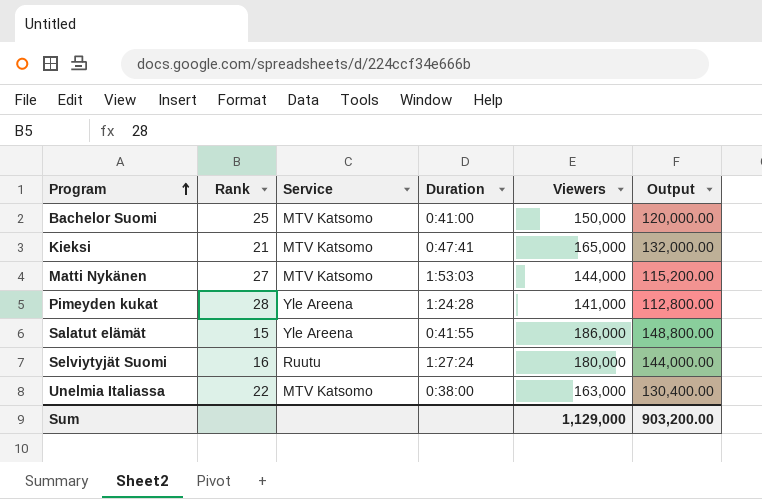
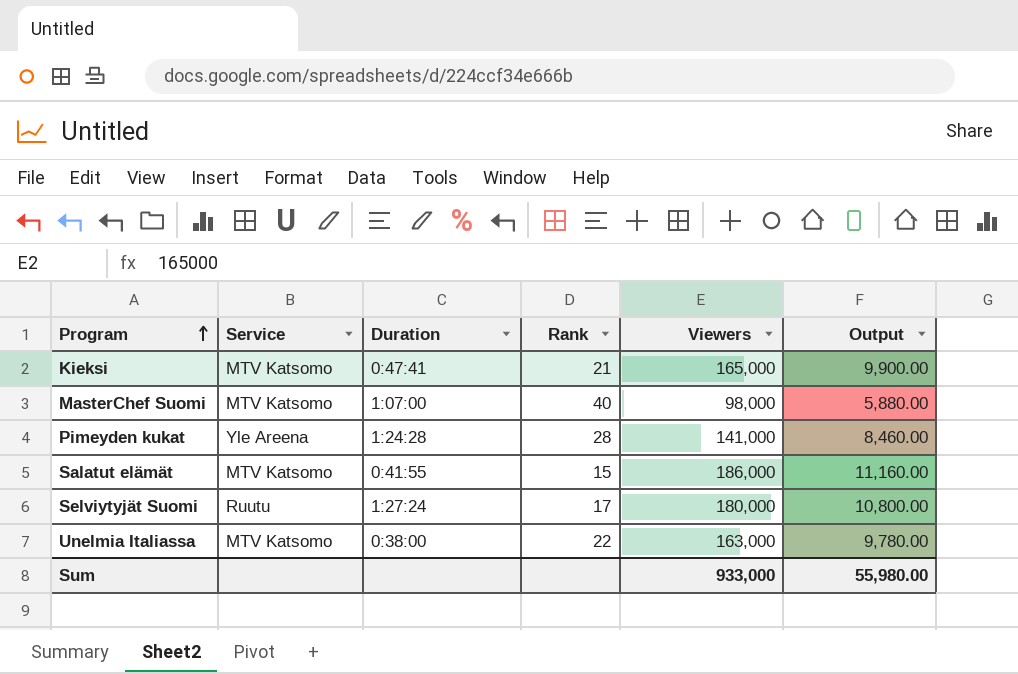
column Rank | position: 2 -> 4
column Output | formula: [Viewers] * 0.8 -> [Viewers] * 0.06
row Bachelor Suomi: 25 | MTV Katsomo | 0:41:00 | 150,000 | 120,000.00 -> none
row Matti Nykänen: 27 | MTV Katsomo | 1:53:03 | 144,000 | 115,200.00 -> none
row MasterChef Suomi: none -> MTV Katsomo | 1:07:00 | 40 | 98,000 | 5,880.00
Salatut elämät | Service: Yle Areena -> MTV Katsomo
Selviytyjät Suomi | Rank: 16 -> 17
Sum | Viewers: 1,129,000 -> 933,000
Sum | Output: 903,200.00 -> 55,980.00

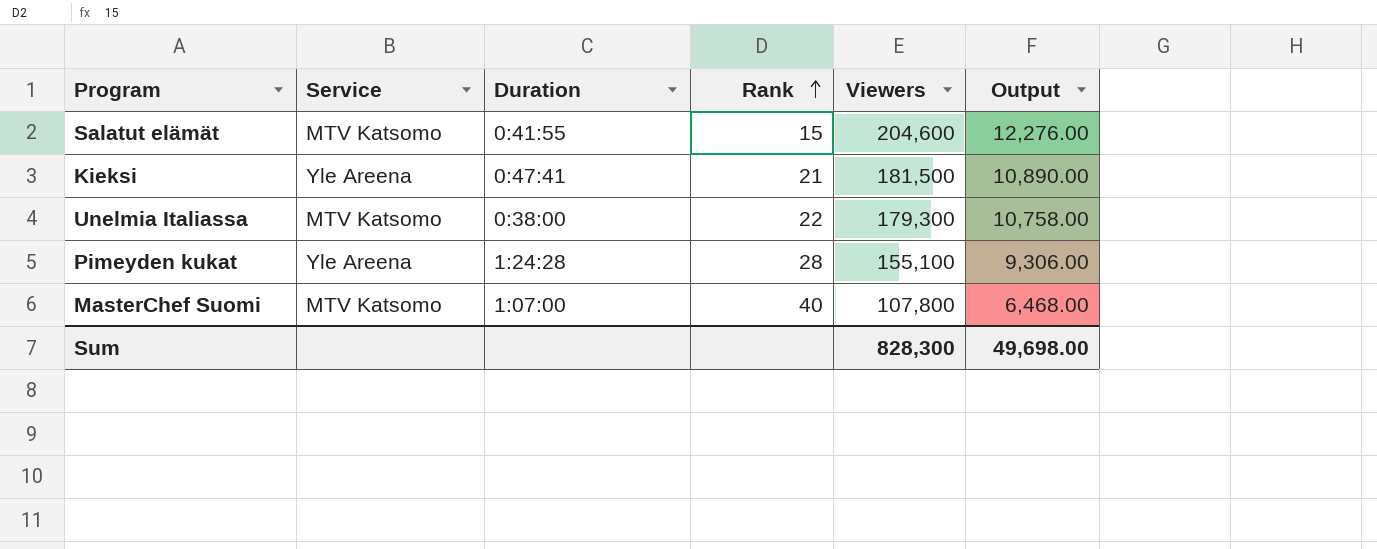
row order: Program ascending -> Rank ascending
row Selviytyjät Suomi: Ruutu | 1:27:24 | 17 | 180,000 | 10,800.00 -> none
Salatut elämät | Viewers: 186,000 -> 204,600
Salatut elämät | Output: 11,160.00 -> 12,276.00
Kieksi | Service: MTV Katsomo -> Yle Areena
Kieksi | Viewers: 165,000 -> 181,500
Kieksi | Output: 9,900.00 -> 10,890.00
Unelmia Italiassa | Viewers: 163,000 -> 179,300
Unelmia Italiassa | Output: 9,780.00 -> 10,758.00
Pimeyden kukat | Viewers: 141,000 -> 155,100
Pimeyden kukat | Output: 8,460.00 -> 9,306.00
MasterChef Suomi | Viewers: 98,000 -> 107,800
MasterChef Suomi | Output: 5,880.00 -> 6,468.00
Sum | Viewers: 933,000 -> 828,300
Sum | Output: 55,980.00 -> 49,698.00

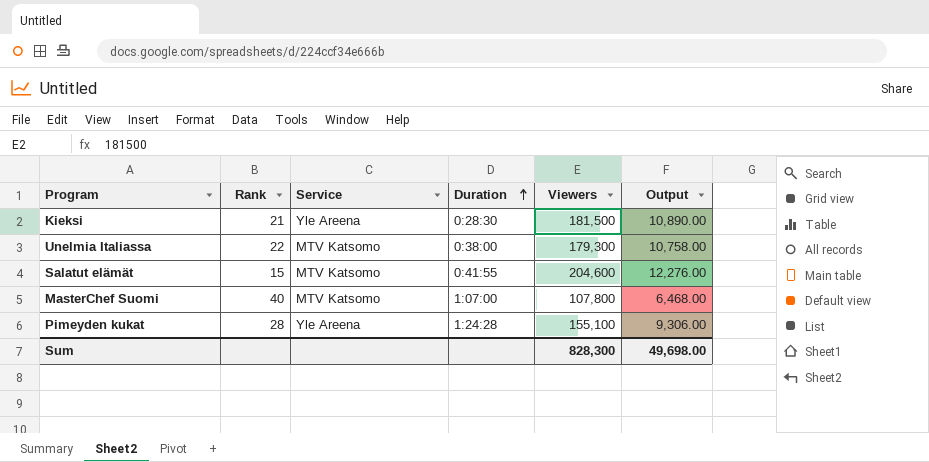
row order: Rank ascending -> Duration ascending
column Rank | position: 4 -> 2
Kieksi | Duration: 0:47:41 -> 0:28:30

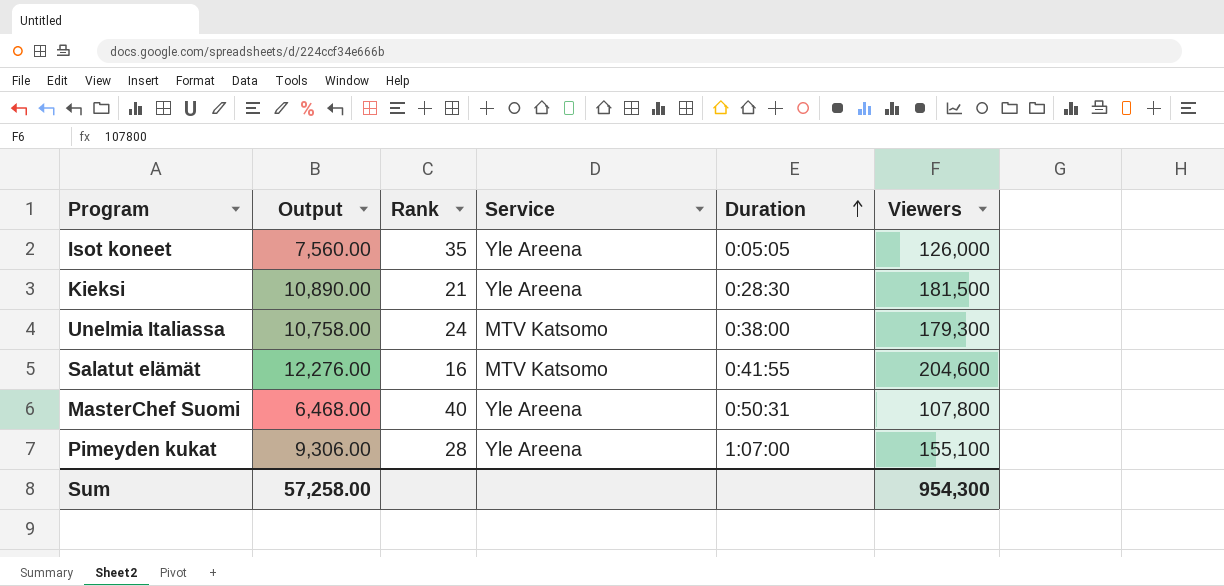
column Output | position: 6 -> 2
row Isot koneet: none -> 7,560.00 | 35 | Yle Areena | 0:05:05 | 126,000
Unelmia Italiassa | Rank: 22 -> 24
Salatut elämät | Rank: 15 -> 16
MasterChef Suomi | Service: MTV Katsomo -> Yle Areena
MasterChef Suomi | Duration: 1:07:00 -> 0:50:31
Pimeyden kukat | Duration: 1:24:28 -> 1:07:00
Sum | Output: 49,698.00 -> 57,258.00
Sum | Viewers: 828,300 -> 954,300

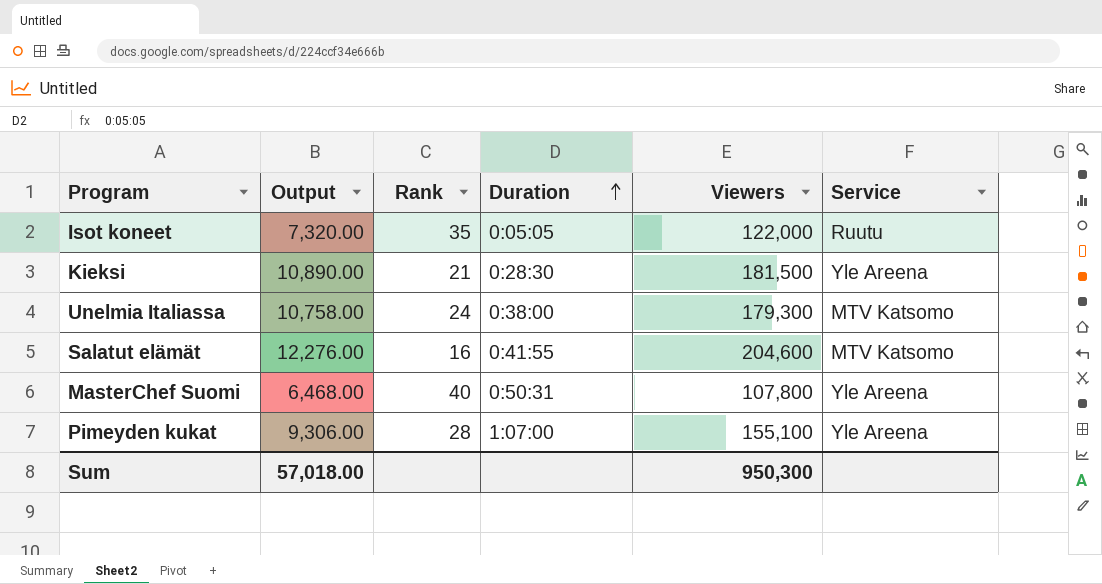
column Service | position: 4 -> 6
Isot koneet | Output: 7,560.00 -> 7,320.00
Isot koneet | Viewers: 126,000 -> 122,000
Isot koneet | Service: Yle Areena -> Ruutu
Sum | Output: 57,258.00 -> 57,018.00
Sum | Viewers: 954,300 -> 950,300

